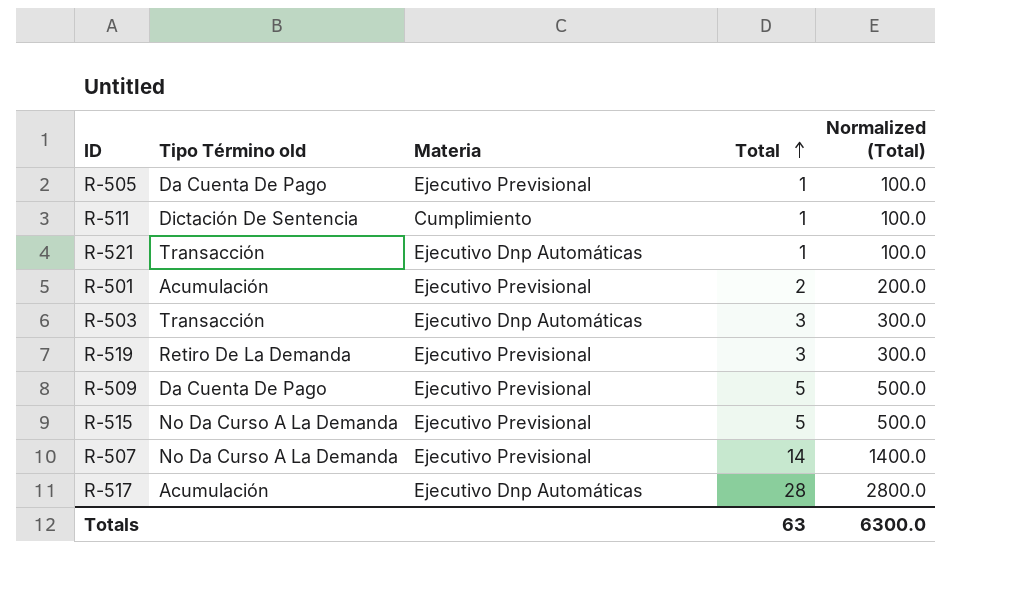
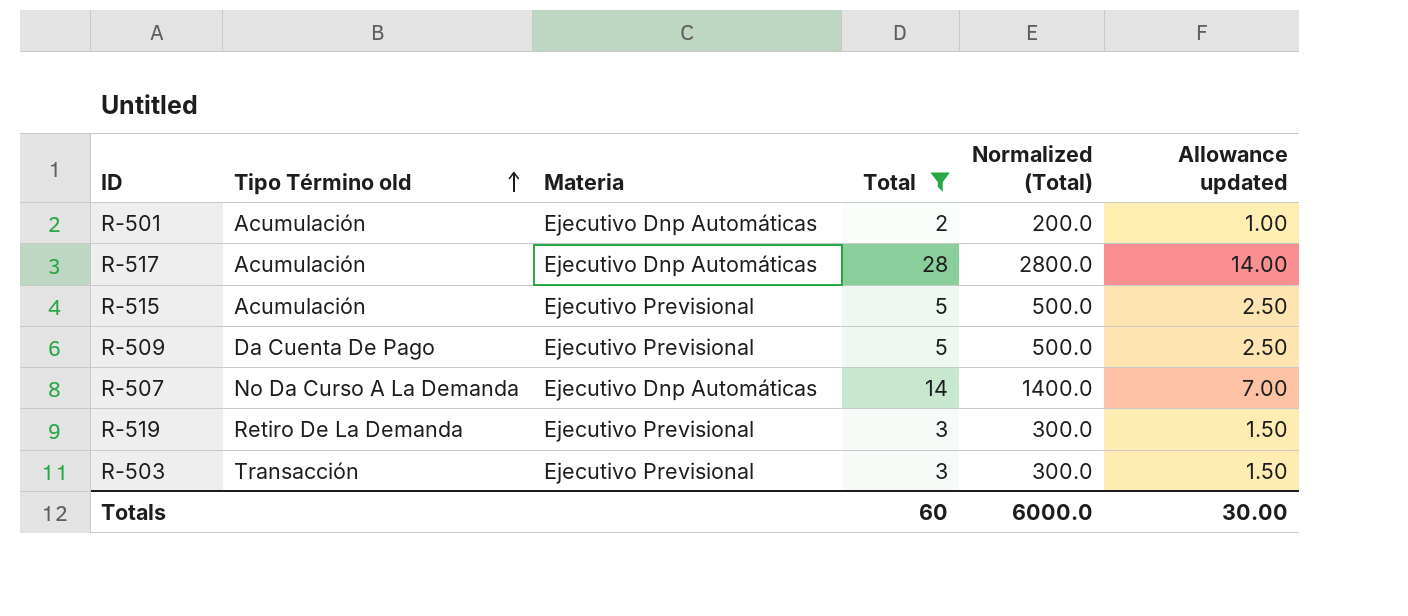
filter: none -> Total != 1
row order: Total ascending -> Tipo Término old ascending
column Allowance updated | formula: none -> [Total] * 0.5
R-501 | Materia: Ejecutivo Previsional -> Ejecutivo Dnp Automáticas
R-515 | Tipo Término old: No Da Curso A La Demanda -> Acumulación
R-507 | Materia: Ejecutivo Previsional -> Ejecutivo Dnp Automáticas
R-503 | Materia: Ejecutivo Dnp Automáticas -> Ejecutivo Previsional
Totals | Total: 63 -> 60
Totals | Normalized (Total): 6300.0 -> 6000.0

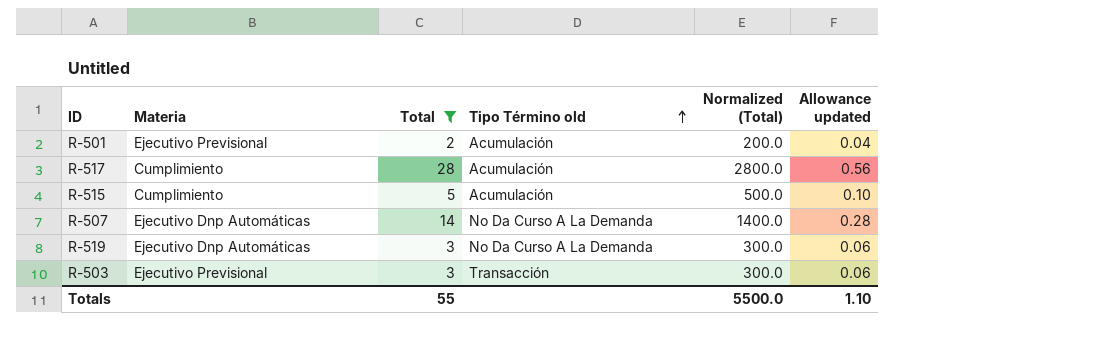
column Tipo Término old | position: 2 -> 4
column Allowance updated | formula: [Total] * 0.5 -> [Total] * 0.02
row R-509: Da Cuenta De Pago | Ejecutivo Previsional | 5 | 500.0 | 2.50 -> none
R-501 | Materia: Ejecutivo Dnp Automáticas -> Ejecutivo Previsional
R-517 | Materia: Ejecutivo Dnp Automáticas -> Cumplimiento
R-515 | Materia: Ejecutivo Previsional -> Cumplimiento
R-519 | Materia: Ejecutivo Previsional -> Ejecutivo Dnp Automáticas
R-519 | Tipo Término old: Retiro De La Demanda -> No Da Curso A La Demanda
Totals | Total: 60 -> 55
Totals | Normalized (Total): 6000.0 -> 5500.0
Totals | Allowance updated: 30.00 -> 1.10

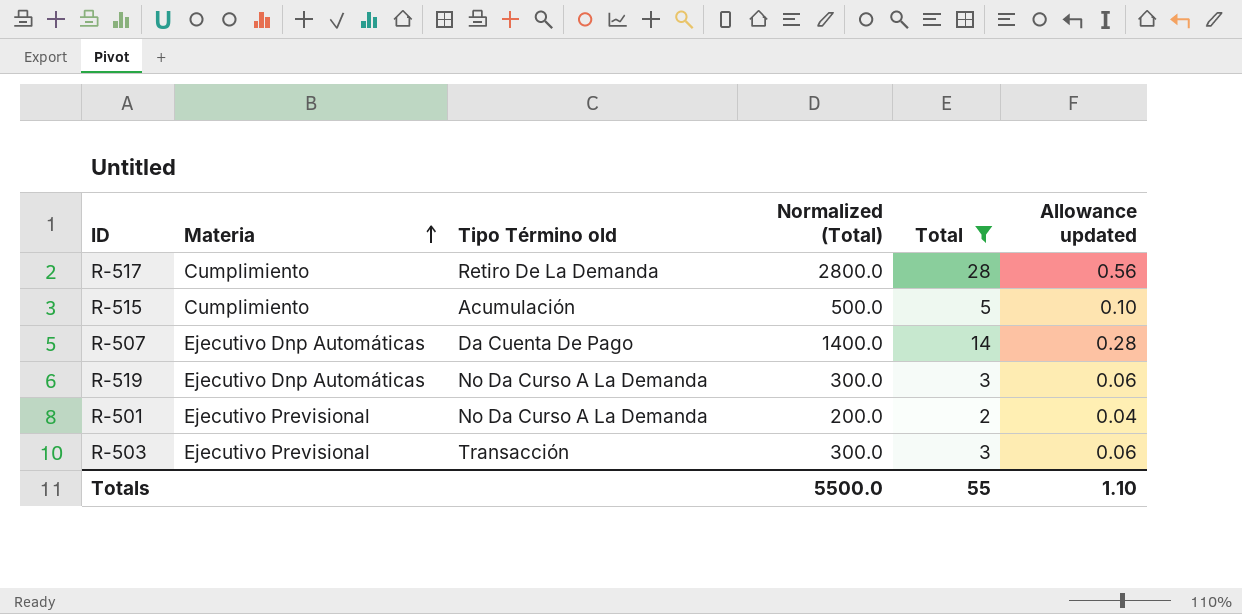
row order: Tipo Término old ascending -> Materia ascending
column Total | position: 3 -> 5
R-517 | Tipo Término old: Acumulación -> Retiro De La Demanda
R-507 | Tipo Término old: No Da Curso A La Demanda -> Da Cuenta De Pago
R-501 | Tipo Término old: Acumulación -> No Da Curso A La Demanda

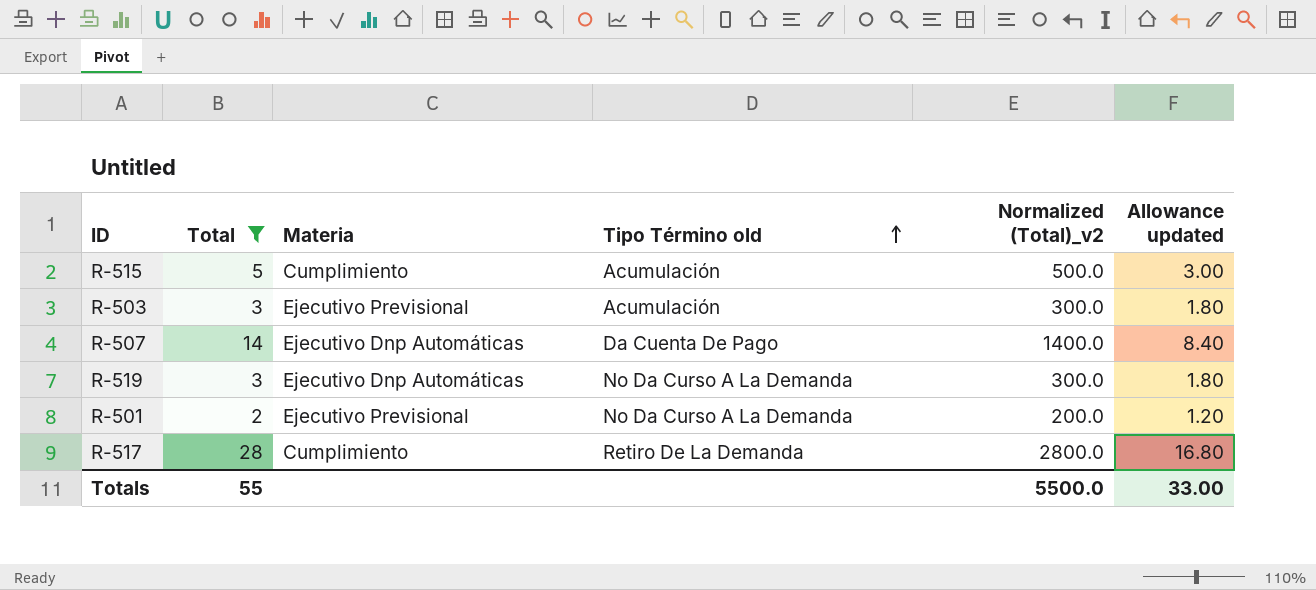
row order: Materia ascending -> Tipo Término old ascending
column Total | position: 5 -> 2
column name: Normalized (Total) -> Normalized (Total)_v2
column Allowance updated | formula: [Total] * 0.02 -> [Total] * 0.6
R-503 | Tipo Término old: Transacción -> Acumulación
Totals | Allowance updated: 1.10 -> 33.00

